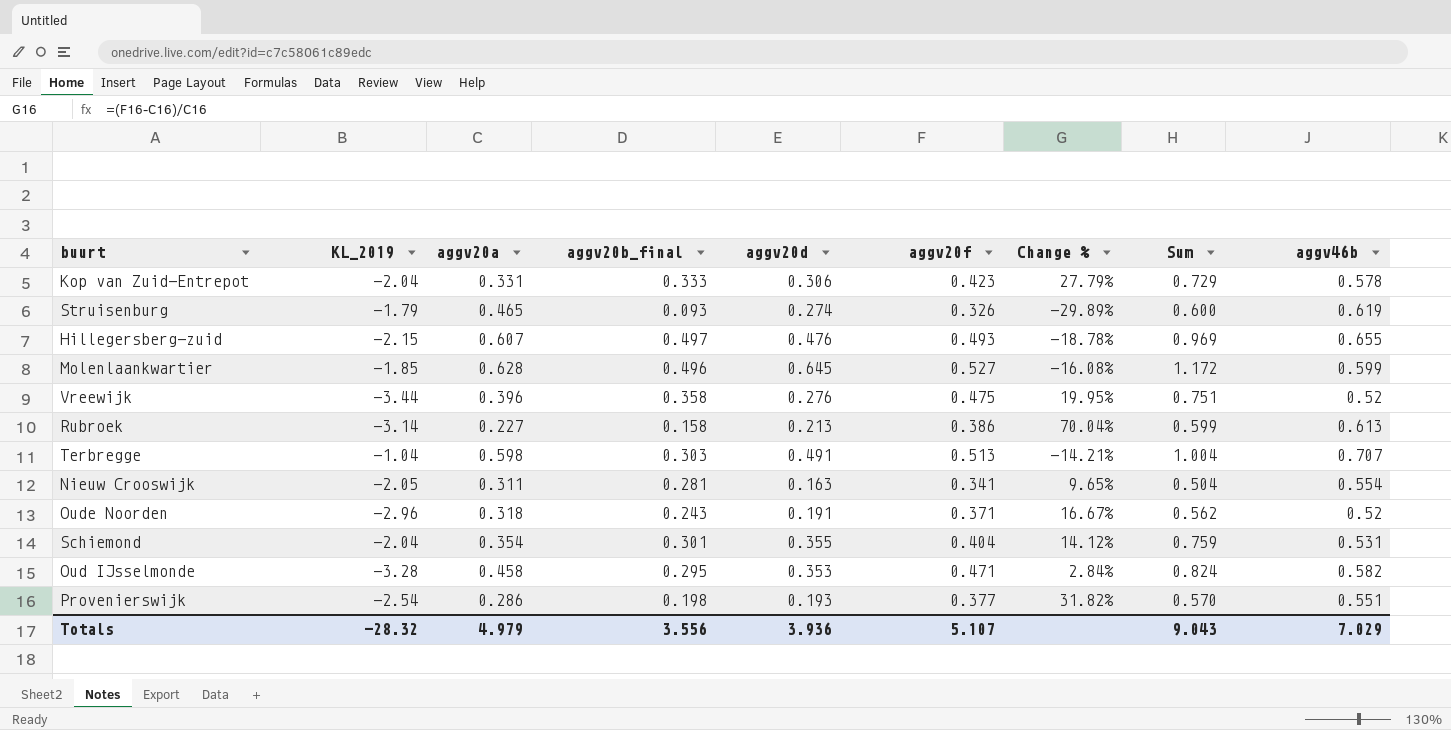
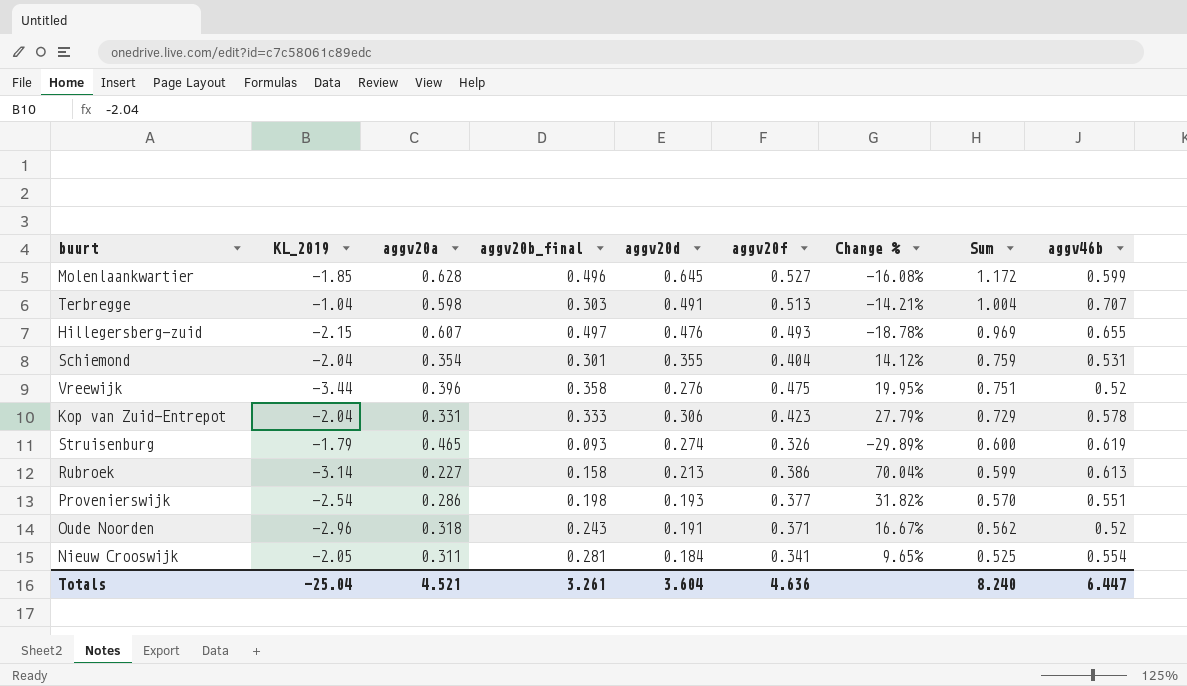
row order: none -> Sum descending
row Oud IJsselmonde: -3.28 | 0.458 | 0.295 | 0.353 | 0.471 | 2.84% | 0.824 | 0.582 -> none
Nieuw Crooswijk | aggv20d: 0.163 -> 0.184
Nieuw Crooswijk | Sum: 0.504 -> 0.525
Totals | KL_2019: -28.32 -> -25.04
Totals | aggv20a: 4.979 -> 4.521
Totals | aggv20b_final: 3.556 -> 3.261
Totals | aggv20d: 3.936 -> 3.604
Totals | aggv20f: 5.107 -> 4.636
Totals | Sum: 9.043 -> 8.240
Totals | aggv46b: 7.029 -> 6.447

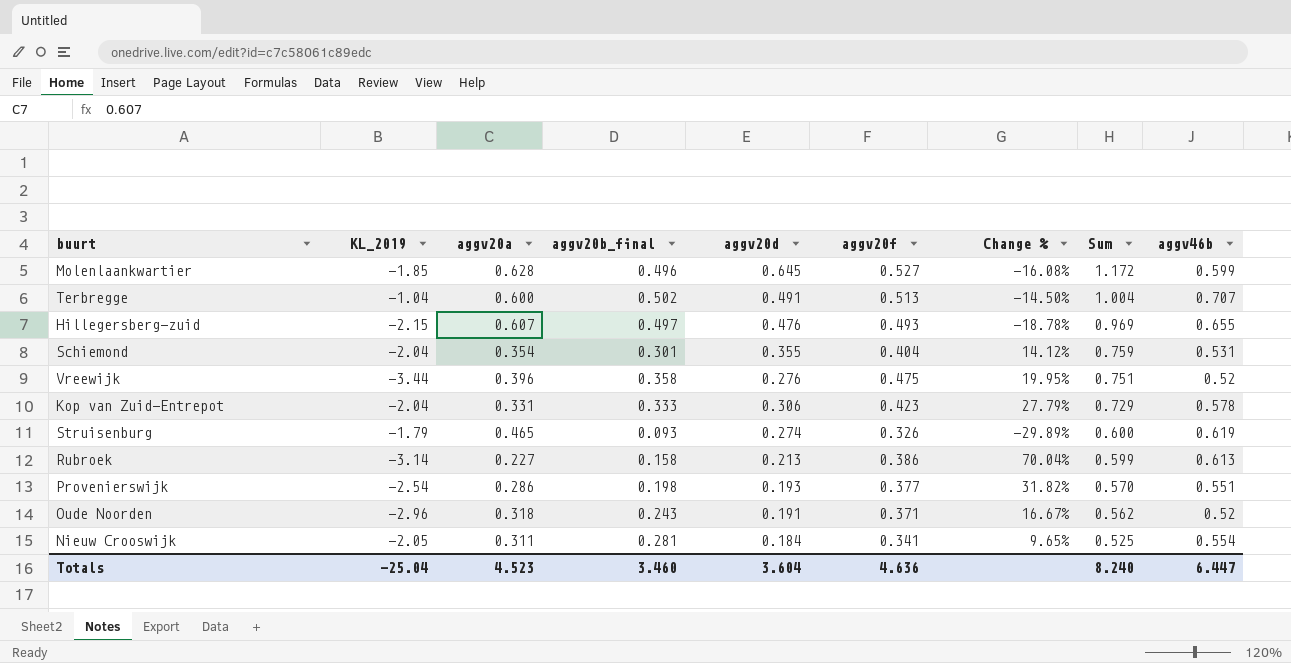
Terbregge | aggv20a: 0.598 -> 0.600
Terbregge | aggv20b_final: 0.303 -> 0.502
Terbregge | Change %: -14.21% -> -14.50%
Totals | aggv20a: 4.521 -> 4.523
Totals | aggv20b_final: 3.261 -> 3.460

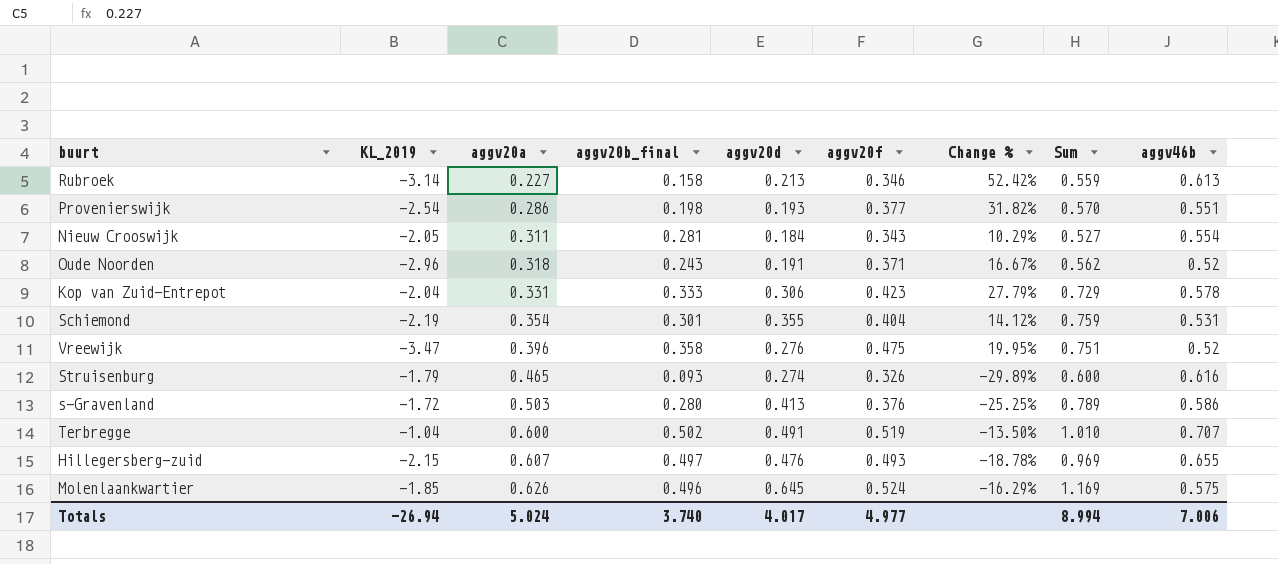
row order: Sum descending -> aggv20a ascending
Rubroek | aggv20f: 0.386 -> 0.346
Rubroek | Change %: 70.04% -> 52.42%
Rubroek | Sum: 0.599 -> 0.559
Nieuw Crooswijk | aggv20f: 0.341 -> 0.343
Nieuw Crooswijk | Change %: 9.65% -> 10.29%
Nieuw Crooswijk | Sum: 0.525 -> 0.527
Schiemond | KL_2019: -2.04 -> -2.19
Vreewijk | KL_2019: -3.44 -> -3.47
Struisenburg | aggv46b: 0.619 -> 0.616
row s-Gravenland: none -> -1.72 | 0.503 | 0.280 | 0.413 | 0.376 | -25.25% | 0.789 | 0.586
Terbregge | aggv20f: 0.513 -> 0.519
Terbregge | Change %: -14.50% -> -13.50%
Terbregge | Sum: 1.004 -> 1.010
Molenlaankwartier | aggv20a: 0.628 -> 0.626
Molenlaankwartier | aggv20f: 0.527 -> 0.524
Molenlaankwartier | Change %: -16.08% -> -16.29%
Molenlaankwartier | Sum: 1.172 -> 1.169
Molenlaankwartier | aggv46b: 0.599 -> 0.575
Totals | KL_2019: -25.04 -> -26.94
Totals | aggv20a: 4.523 -> 5.024
Totals | aggv20b_final: 3.460 -> 3.740
Totals | aggv20d: 3.604 -> 4.017
Totals | aggv20f: 4.636 -> 4.977
Totals | Sum: 8.240 -> 8.994
Totals | aggv46b: 6.447 -> 7.006

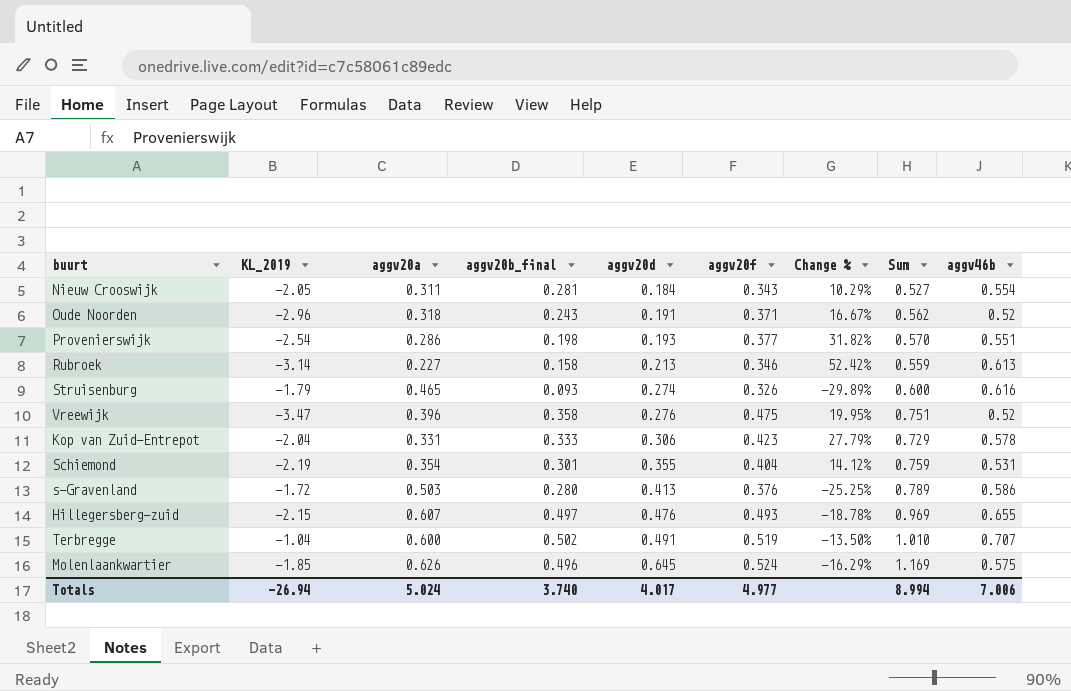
row order: aggv20a ascending -> aggv20d ascending

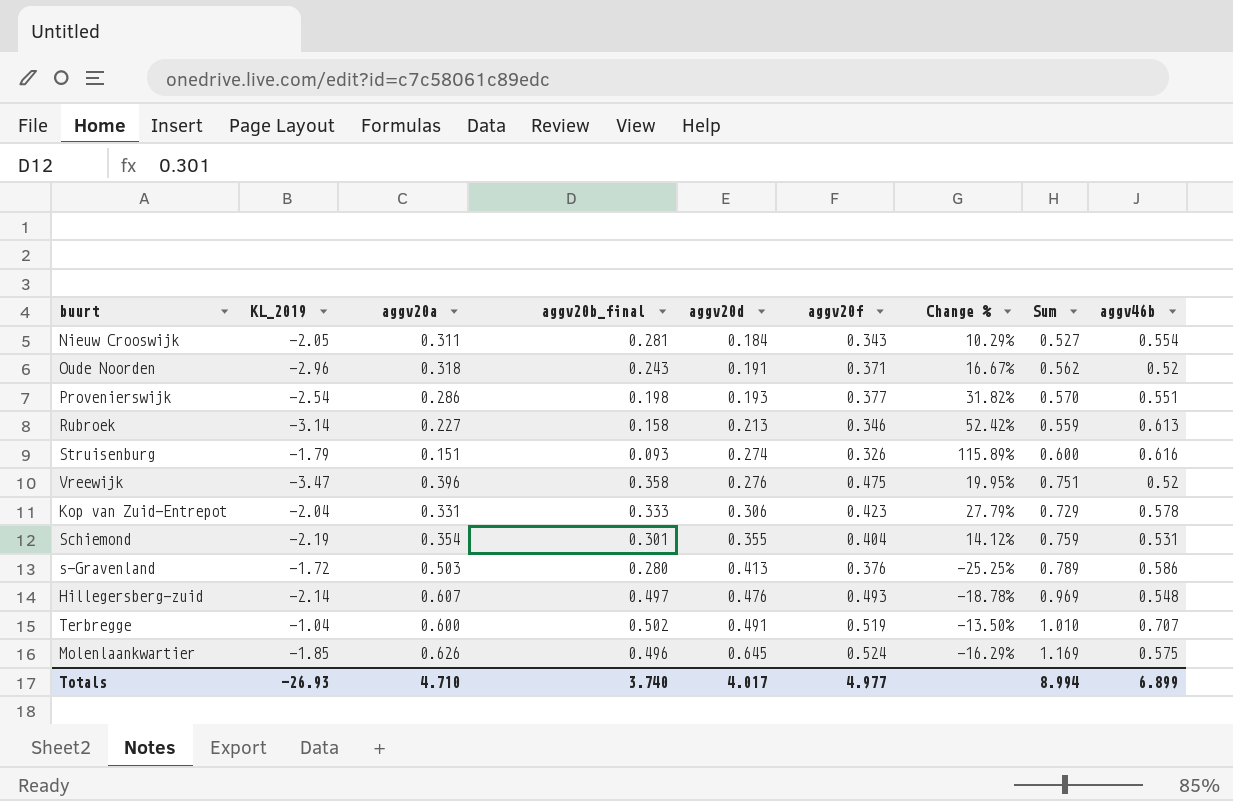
Struisenburg | aggv20a: 0.465 -> 0.151
Struisenburg | Change %: -29.89% -> 115.89%
Hillegersberg-zuid | KL_2019: -2.15 -> -2.14
Hillegersberg-zuid | aggv46b: 0.655 -> 0.548
Totals | KL_2019: -26.94 -> -26.93
Totals | aggv20a: 5.024 -> 4.710
Totals | aggv46b: 7.006 -> 6.899

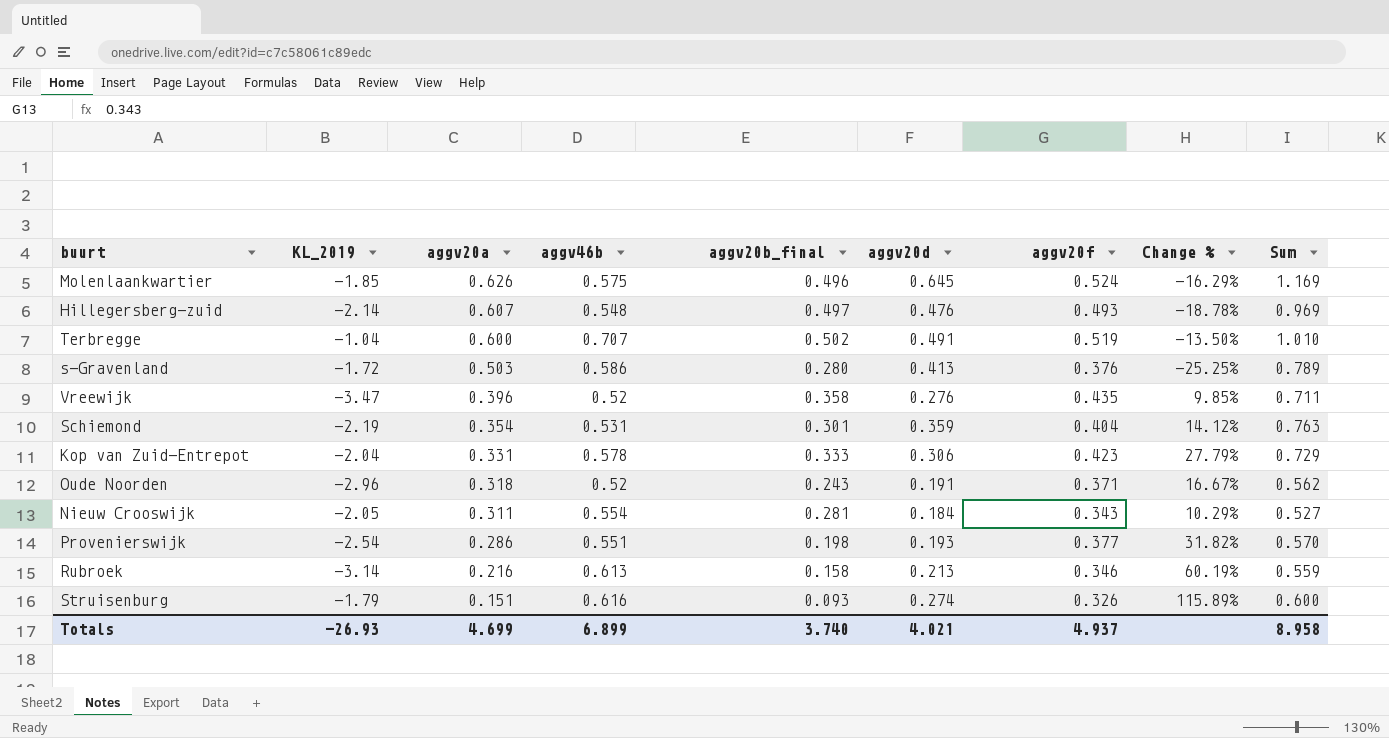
row order: aggv20d ascending -> aggv20a descending
column aggv46b | position: 9 -> 4
Vreewijk | aggv20f: 0.475 -> 0.435
Vreewijk | Change %: 19.95% -> 9.85%
Vreewijk | Sum: 0.751 -> 0.711
Schiemond | aggv20d: 0.355 -> 0.359
Schiemond | Sum: 0.759 -> 0.763
Rubroek | aggv20a: 0.227 -> 0.216
Rubroek | Change %: 52.42% -> 60.19%
Totals | aggv20a: 4.710 -> 4.699
Totals | aggv20d: 4.017 -> 4.021
Totals | aggv20f: 4.977 -> 4.937
Totals | Sum: 8.994 -> 8.958

